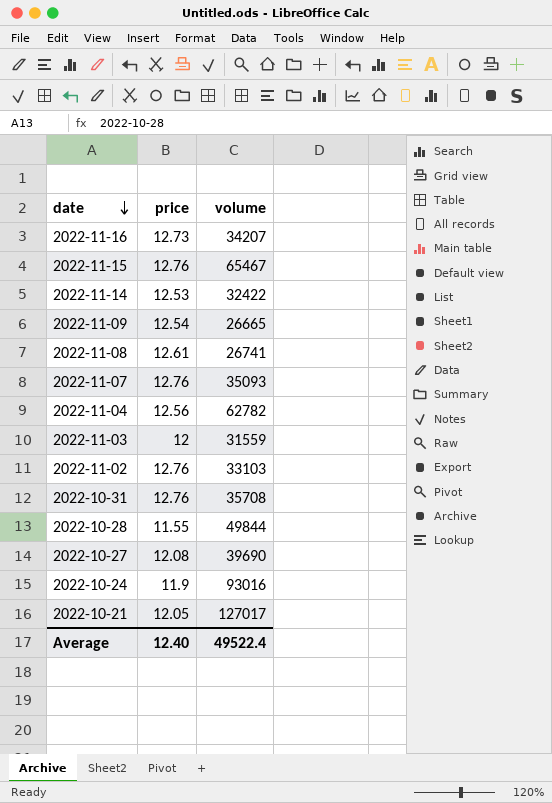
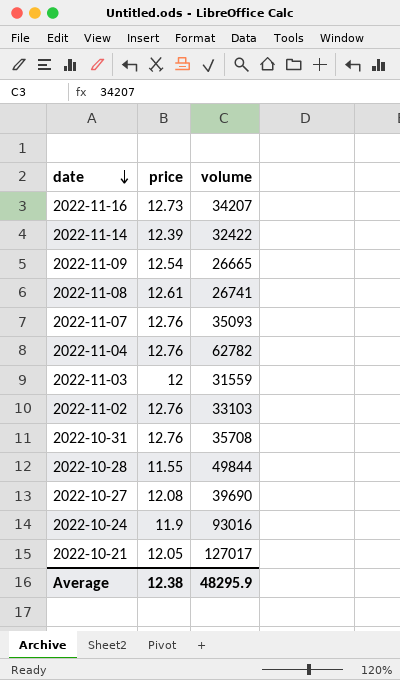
row 2022-11-15: 12.76 | 65467 -> none
2022-11-14 | price: 12.53 -> 12.39
2022-11-04 | price: 12.56 -> 12.76
Average | price: 12.40 -> 12.38
Average | volume: 49522.4 -> 48295.9

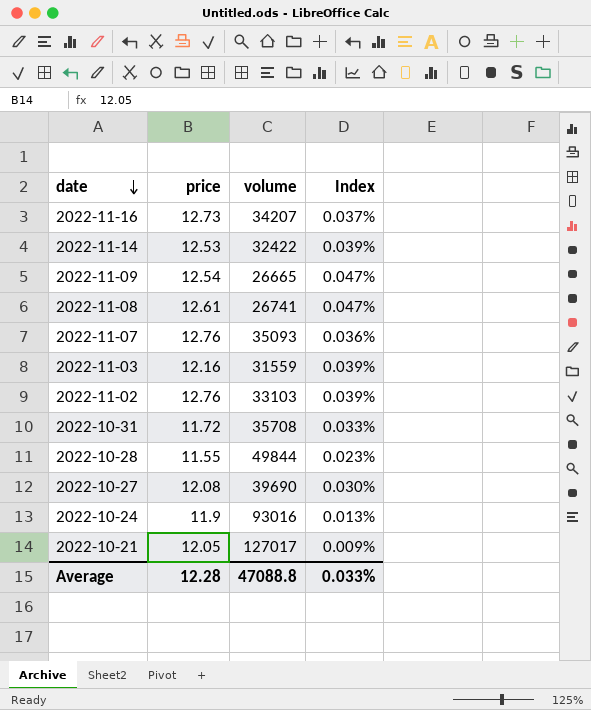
column Index | formula: none -> [price] / [volume]
row 2022-11-04: 12.76 | 62782 -> none
2022-11-14 | price: 12.39 -> 12.53
2022-11-03 | price: 12 -> 12.16
2022-10-31 | price: 12.76 -> 11.72
Average | price: 12.38 -> 12.28
Average | volume: 48295.9 -> 47088.8

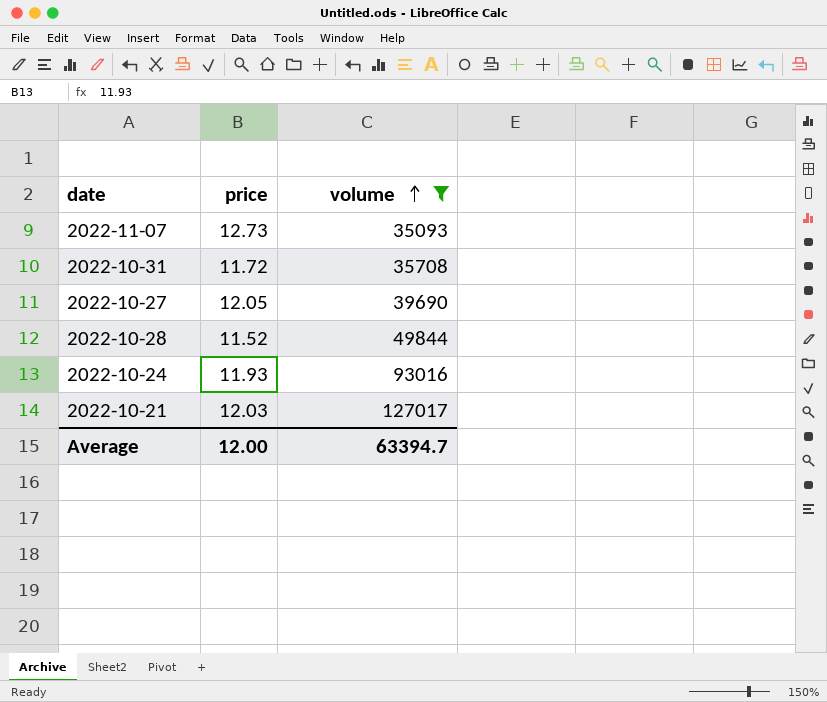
filter: none -> volume >= 35093
row order: date descending -> volume ascending
column Index | formula: [price] / [volume] -> none
2022-11-07 | price: 12.76 -> 12.73
2022-10-27 | price: 12.08 -> 12.05
2022-10-28 | price: 11.55 -> 11.52
2022-10-24 | price: 11.9 -> 11.93
2022-10-21 | price: 12.05 -> 12.03
Average | price: 12.28 -> 12.00
Average | volume: 47088.8 -> 63394.7

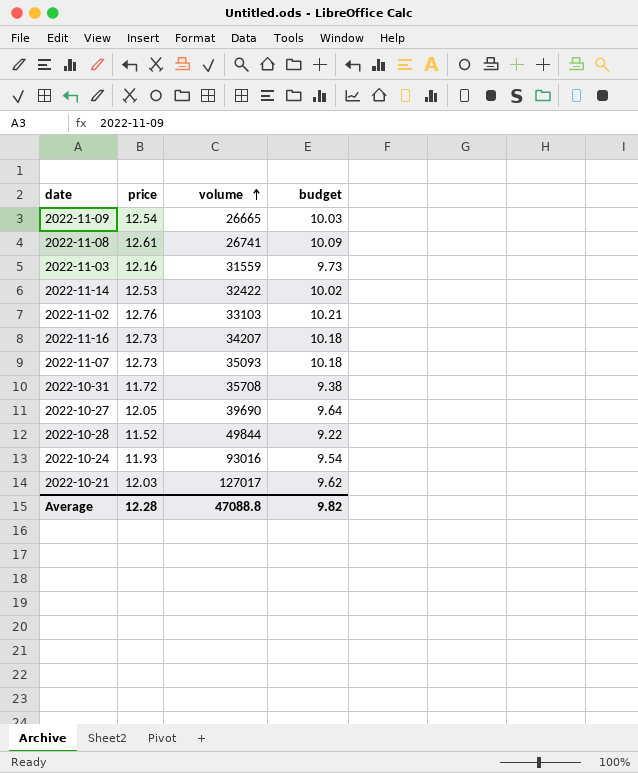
filter: volume >= 35093 -> none
column budget | formula: none -> [price] * 0.8
Average | price: 12.00 -> 12.28
Average | volume: 63394.7 -> 47088.8

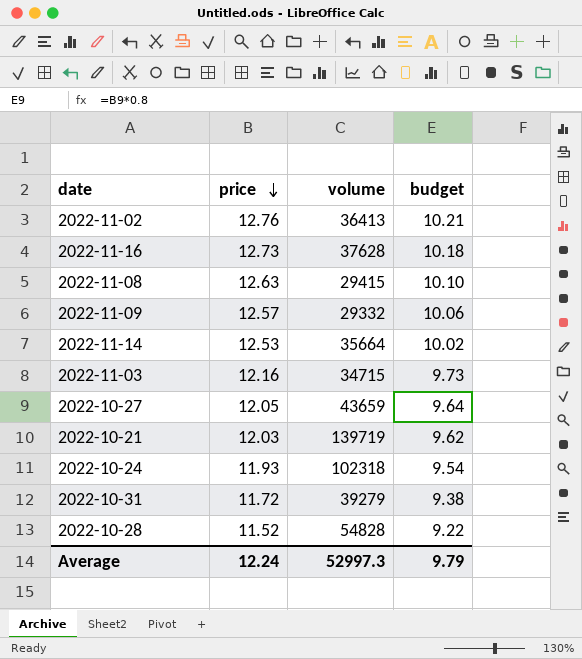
row order: volume ascending -> price descending
row 2022-11-07: 12.73 | 35093 | 10.18 -> none
2022-11-02 | volume: 33103 -> 36413
2022-11-16 | volume: 34207 -> 37628
2022-11-08 | price: 12.61 -> 12.63
2022-11-08 | volume: 26741 -> 29415
2022-11-08 | budget: 10.09 -> 10.10
2022-11-09 | price: 12.54 -> 12.57
2022-11-09 | volume: 26665 -> 29332
2022-11-09 | budget: 10.03 -> 10.06
2022-11-14 | volume: 32422 -> 35664
2022-11-03 | volume: 31559 -> 34715
2022-10-27 | volume: 39690 -> 43659
2022-10-21 | volume: 127017 -> 139719
2022-10-24 | volume: 93016 -> 102318
2022-10-31 | volume: 35708 -> 39279
2022-10-28 | volume: 49844 -> 54828
Average | price: 12.28 -> 12.24
Average | volume: 47088.8 -> 52997.3
Average | budget: 9.82 -> 9.79

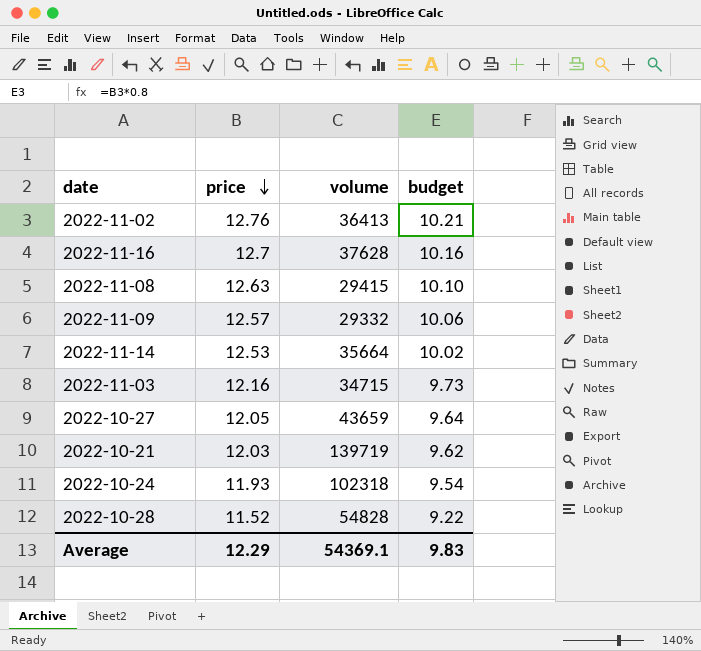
row 2022-10-31: 11.72 | 39279 | 9.38 -> none
2022-11-16 | price: 12.73 -> 12.7
2022-11-16 | budget: 10.18 -> 10.16
Average | price: 12.24 -> 12.29
Average | volume: 52997.3 -> 54369.1
Average | budget: 9.79 -> 9.83

